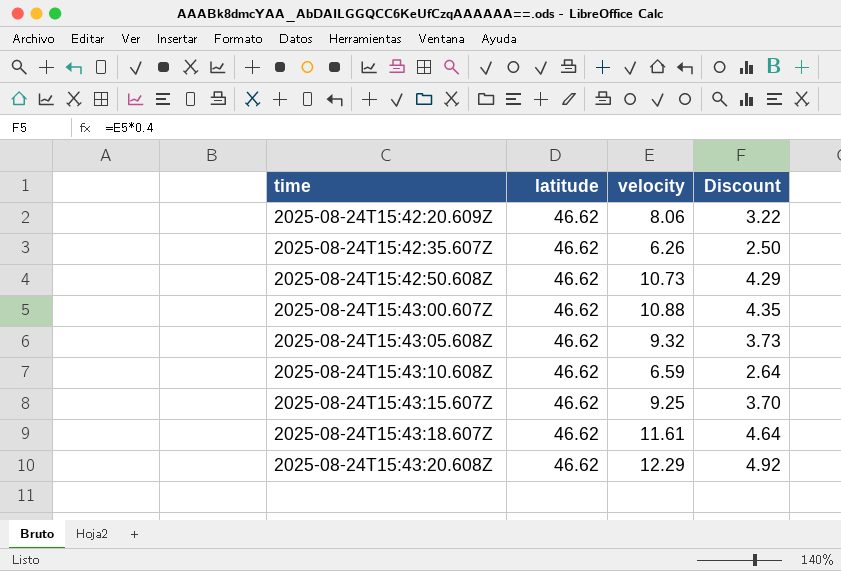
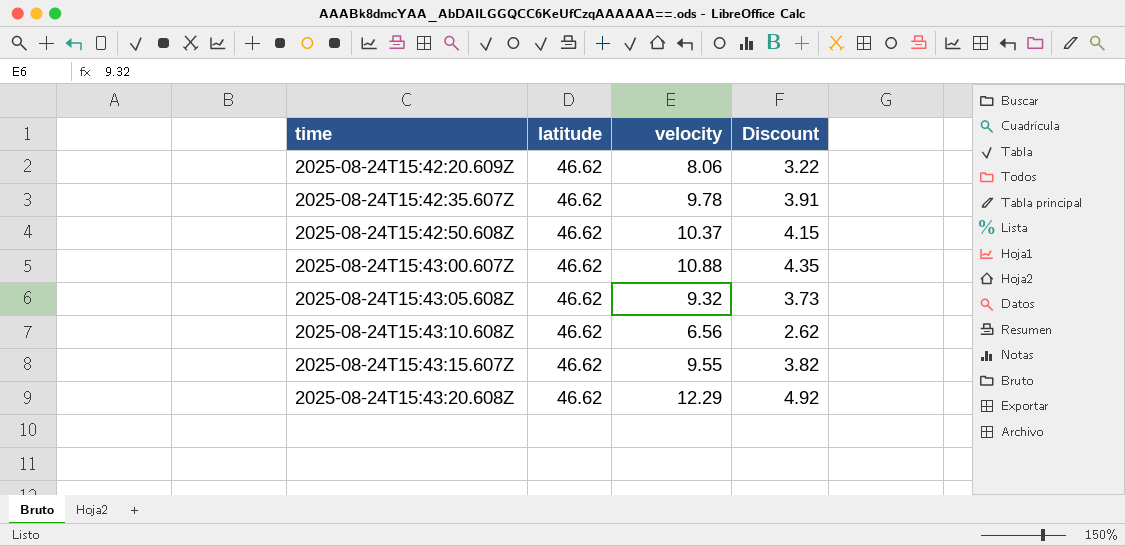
row 2025-08-24T15:43:18.607Z: 46.62 | 11.61 | 4.64 -> none
2025-08-24T15:42:35.607Z | velocity: 6.26 -> 9.78
2025-08-24T15:42:35.607Z | Discount: 2.50 -> 3.91
2025-08-24T15:42:50.608Z | velocity: 10.73 -> 10.37
2025-08-24T15:42:50.608Z | Discount: 4.29 -> 4.15
2025-08-24T15:43:10.608Z | velocity: 6.59 -> 6.56
2025-08-24T15:43:10.608Z | Discount: 2.64 -> 2.62
2025-08-24T15:43:15.607Z | velocity: 9.25 -> 9.55
2025-08-24T15:43:15.607Z | Discount: 3.70 -> 3.82

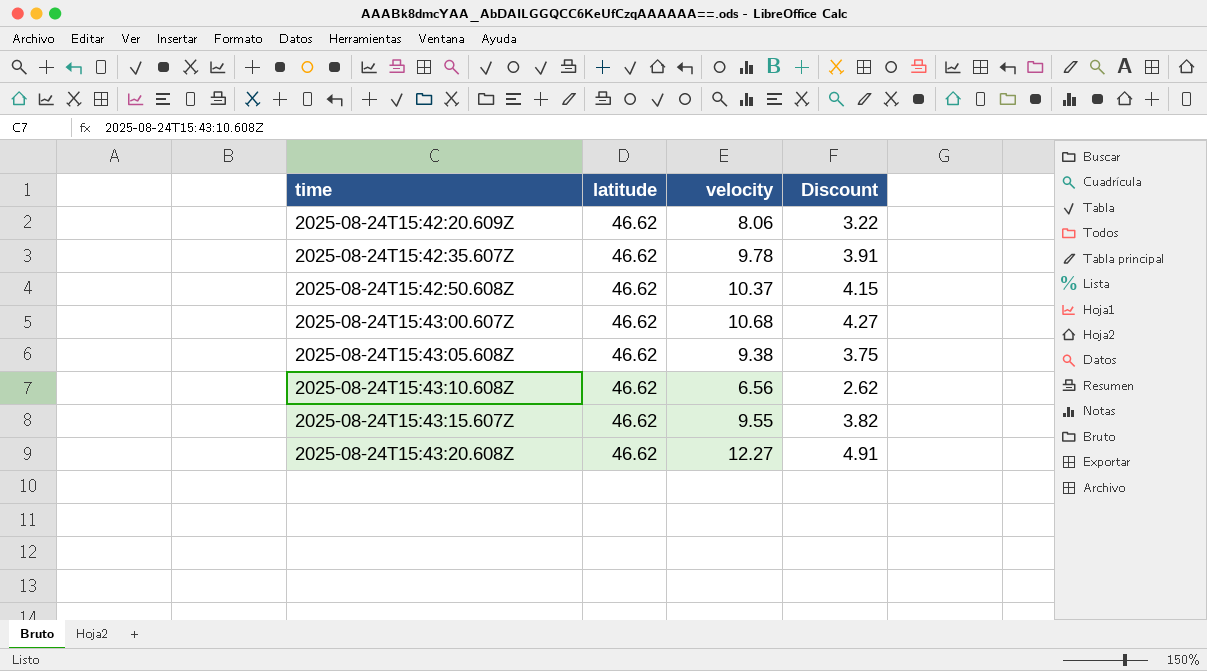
2025-08-24T15:43:00.607Z | velocity: 10.88 -> 10.68
2025-08-24T15:43:00.607Z | Discount: 4.35 -> 4.27
2025-08-24T15:43:05.608Z | velocity: 9.32 -> 9.38
2025-08-24T15:43:05.608Z | Discount: 3.73 -> 3.75
2025-08-24T15:43:20.608Z | velocity: 12.29 -> 12.27
2025-08-24T15:43:20.608Z | Discount: 4.92 -> 4.91

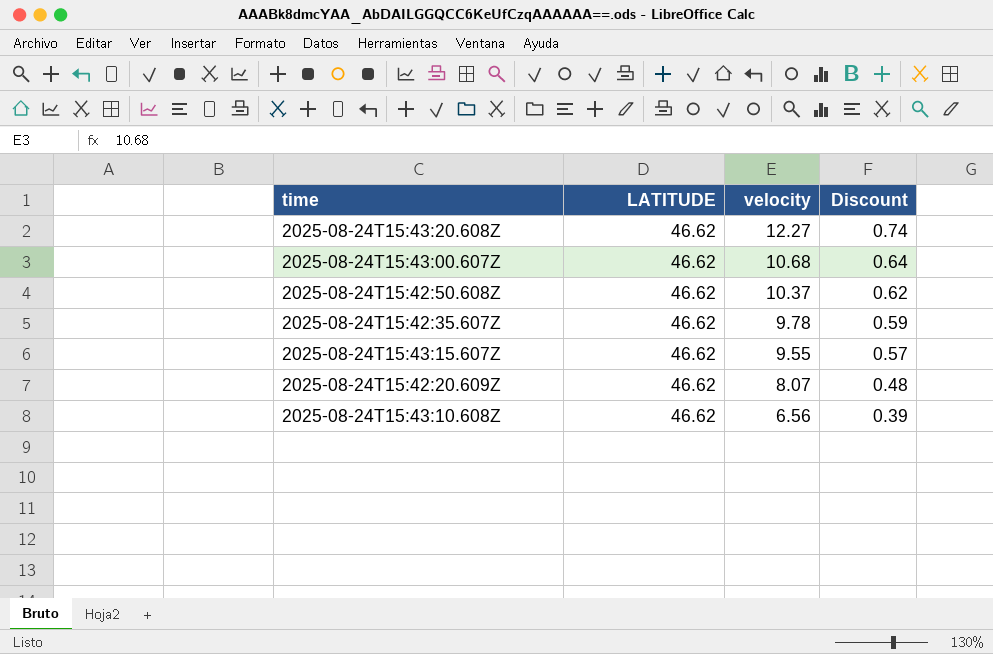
row order: time ascending -> velocity descending
column name: latitude -> LATITUDE
column Discount | formula: [velocity] * 0.4 -> [velocity] * 0.06
row 2025-08-24T15:43:05.608Z: 46.62 | 9.38 | 3.75 -> none
2025-08-24T15:42:20.609Z | velocity: 8.06 -> 8.07

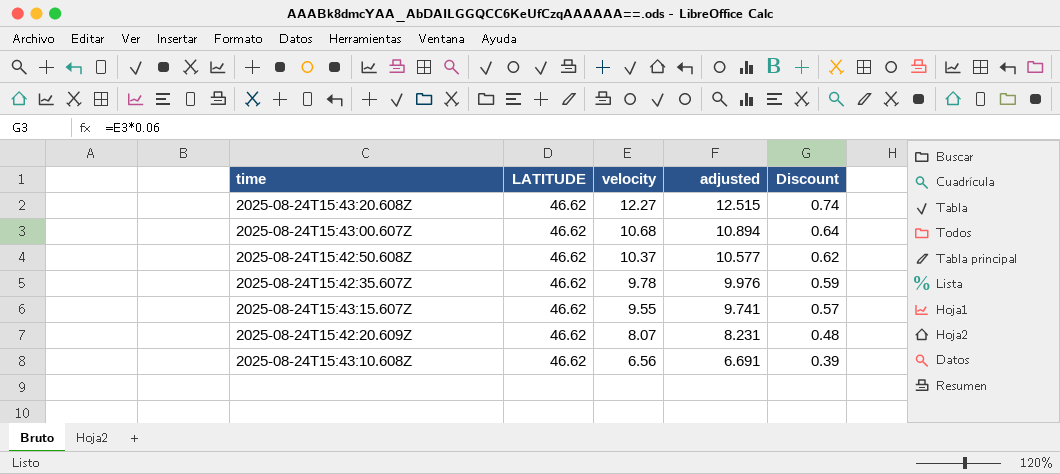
column adjusted | formula: none -> [velocity] * 1.02

